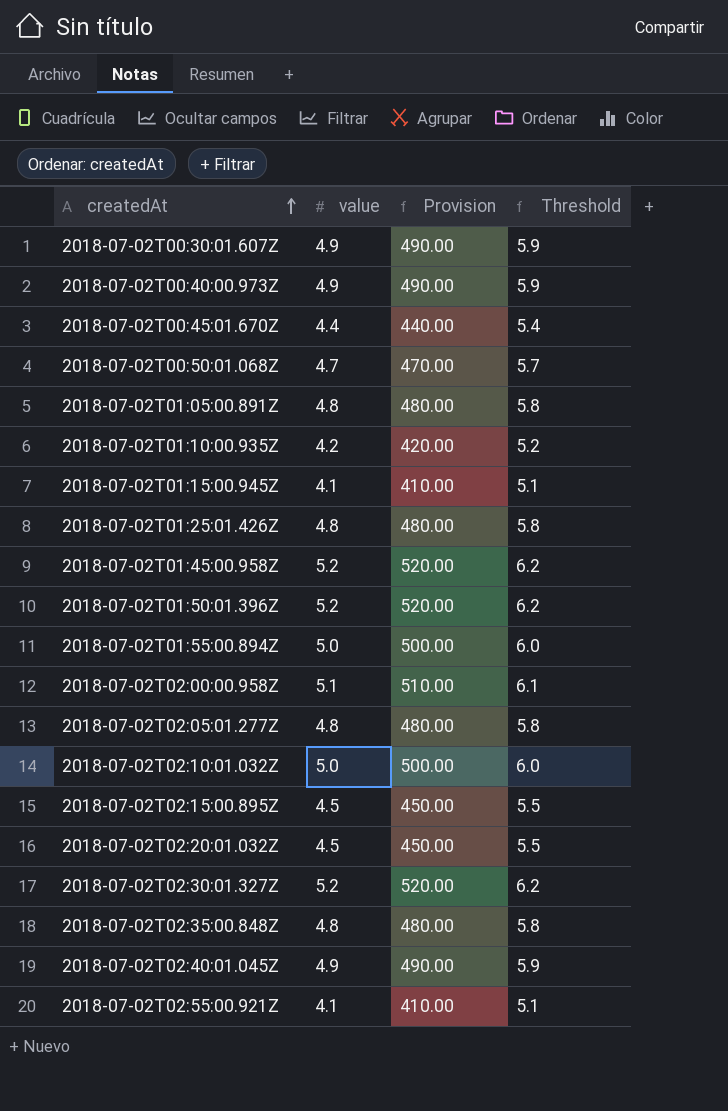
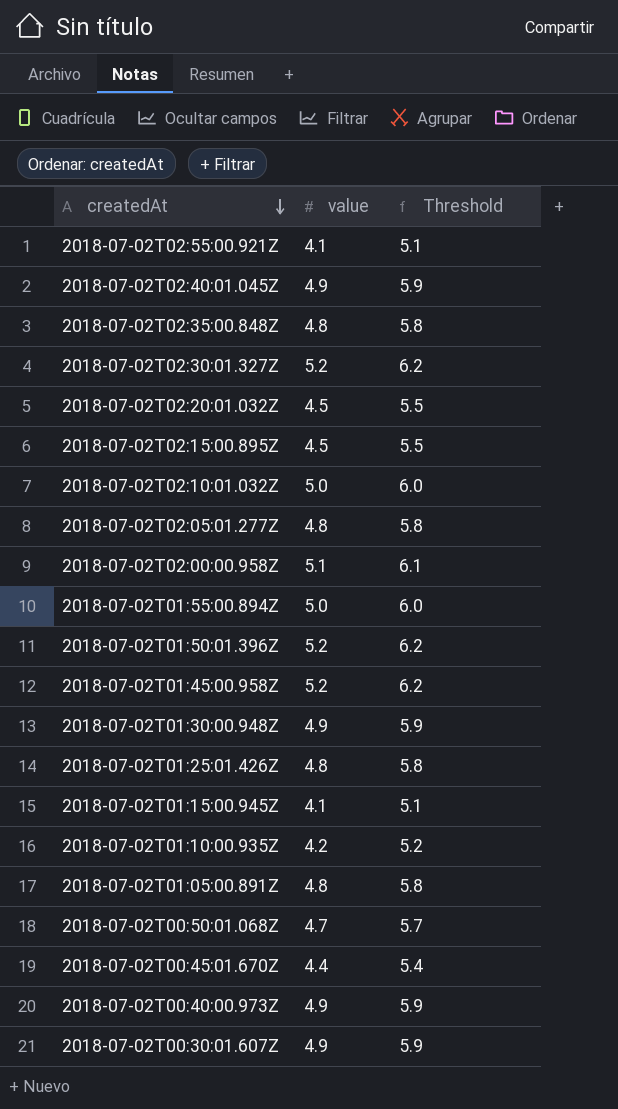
row order: createdAt ascending -> createdAt descending
column Provision | formula: [value] * 100 -> none
row 2018-07-02T01:30:00.948Z: none -> 4.9 | 5.9

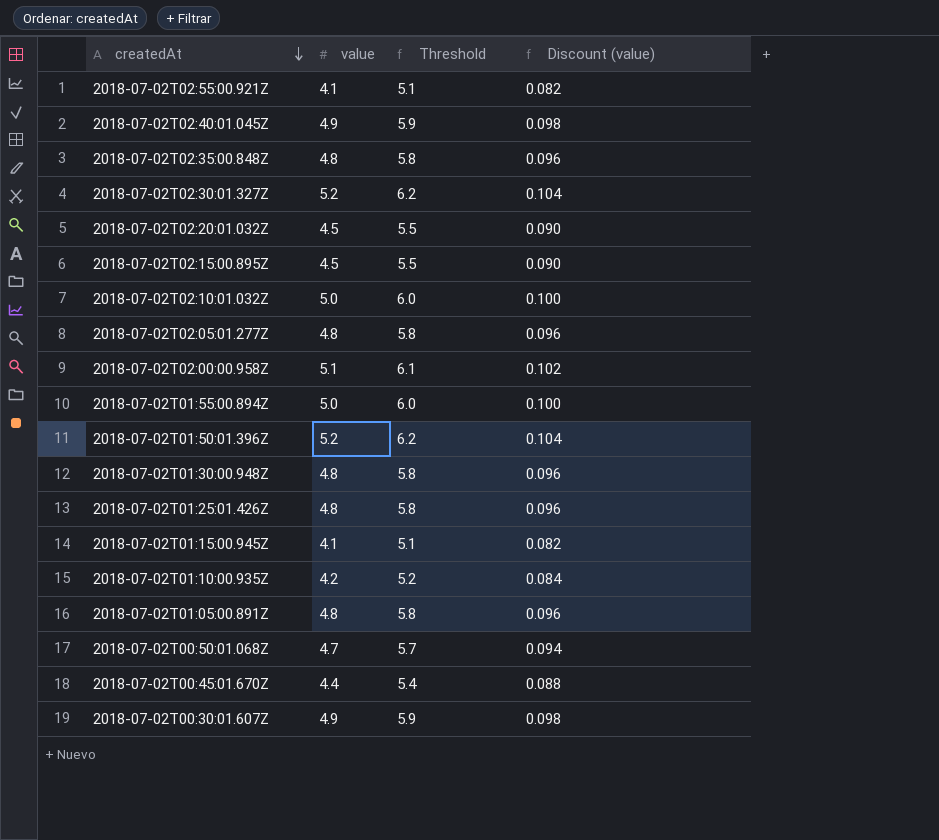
column Discount (value) | formula: none -> [value] * 0.02
row 2018-07-02T01:45:00.958Z: 5.2 | 6.2 -> none
row 2018-07-02T00:40:00.973Z: 4.9 | 5.9 -> none
2018-07-02T01:30:00.948Z | value: 4.9 -> 4.8
2018-07-02T01:30:00.948Z | Threshold: 5.9 -> 5.8

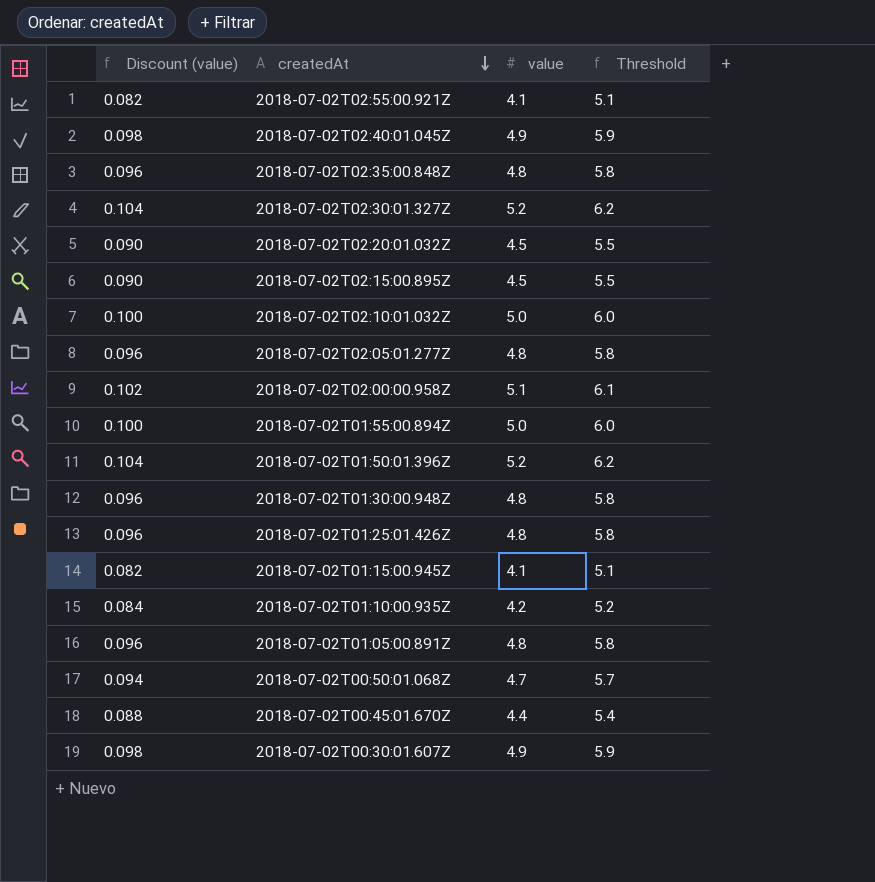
column Discount (value) | position: 4 -> 1

